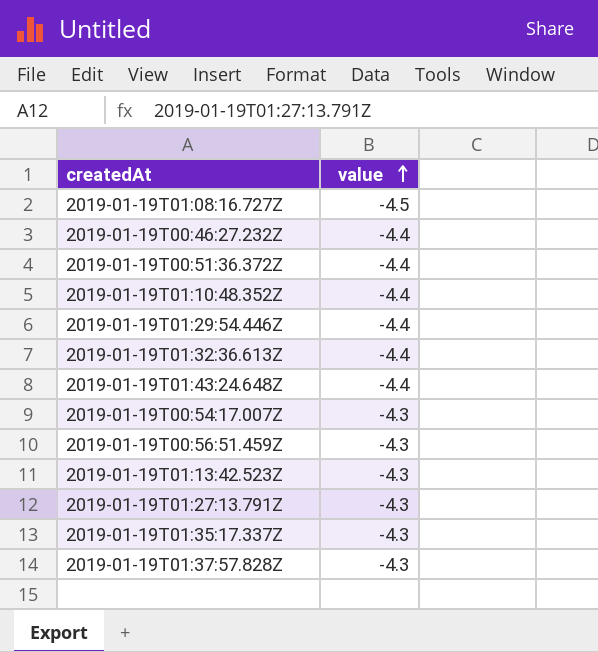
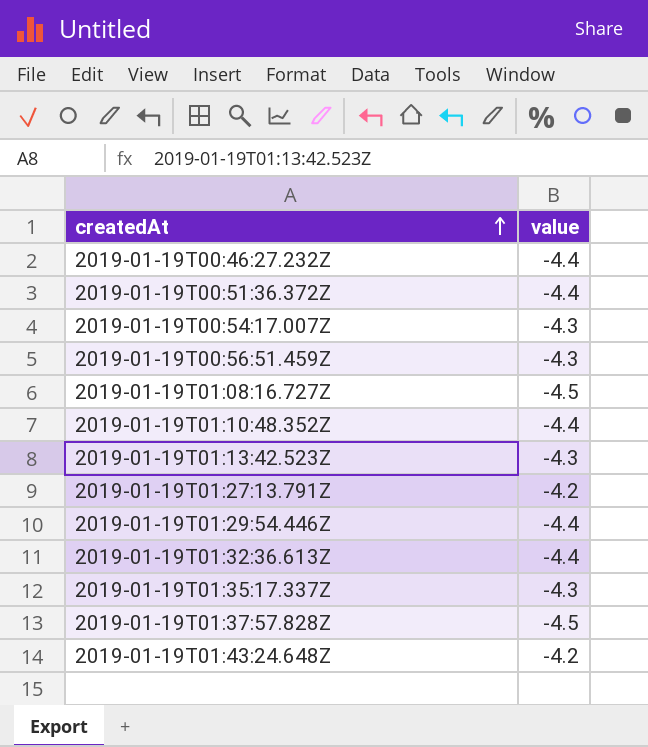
row order: value ascending -> createdAt ascending
2019-01-19T01:27:13.791Z | value: -4.3 -> -4.2
2019-01-19T01:37:57.828Z | value: -4.3 -> -4.5
2019-01-19T01:43:24.648Z | value: -4.4 -> -4.2

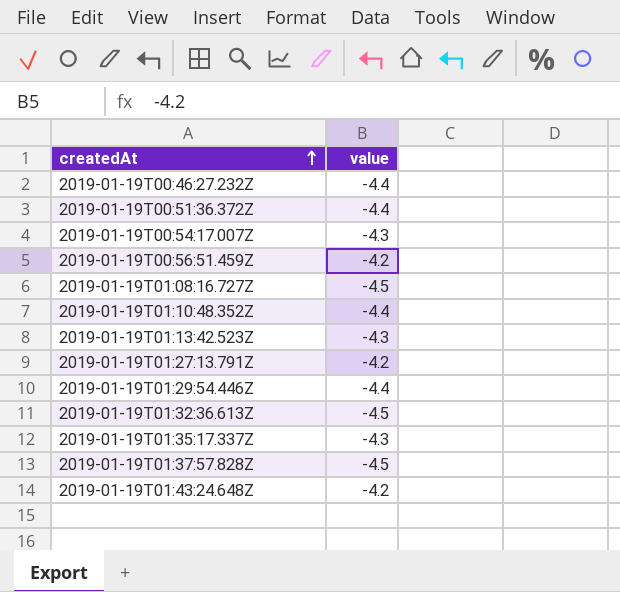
2019-01-19T00:56:51.459Z | value: -4.3 -> -4.2
2019-01-19T01:32:36.613Z | value: -4.4 -> -4.5

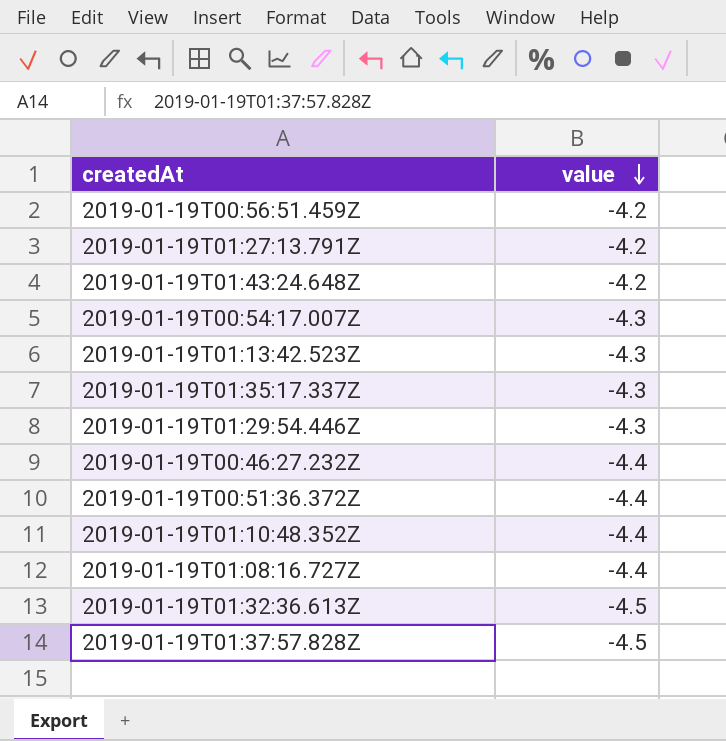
row order: createdAt ascending -> value descending
2019-01-19T01:29:54.446Z | value: -4.4 -> -4.3
2019-01-19T01:08:16.727Z | value: -4.5 -> -4.4

